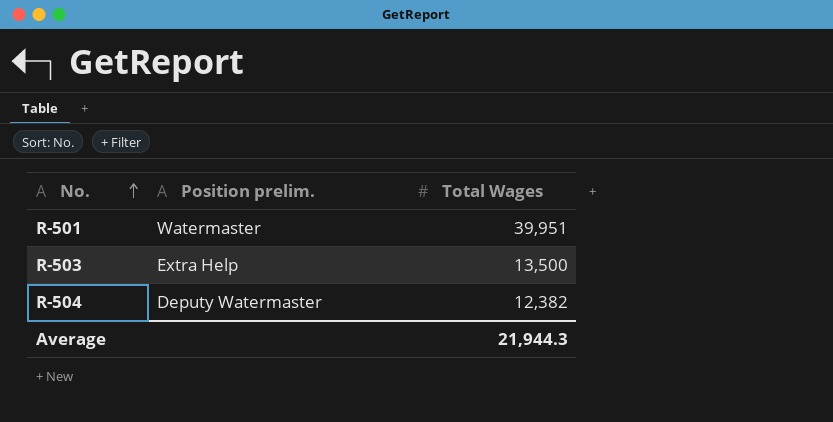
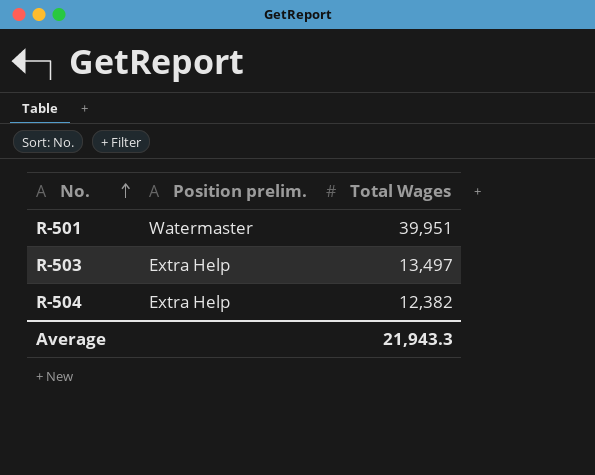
R-503 | Total Wages: 13,500 -> 13,497
R-504 | Position prelim.: Deputy Watermaster -> Extra Help
Average | Total Wages: 21,944.3 -> 21,943.3

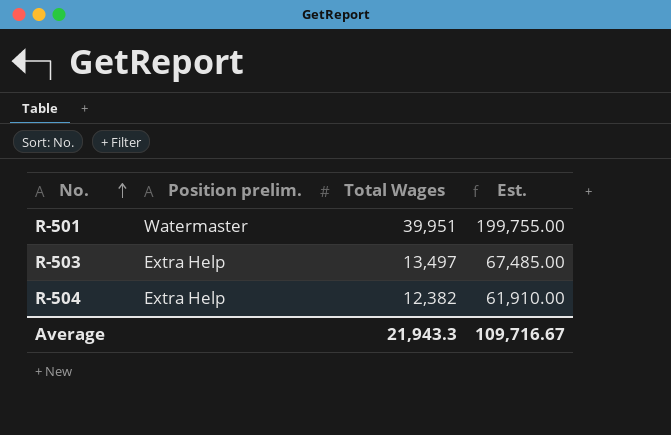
column Est. | formula: none -> [Total Wages] * 5

